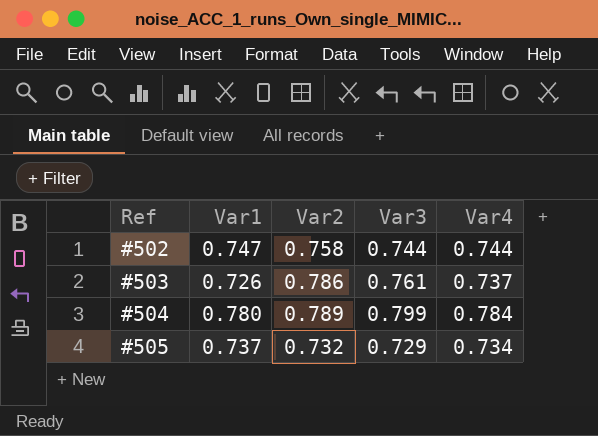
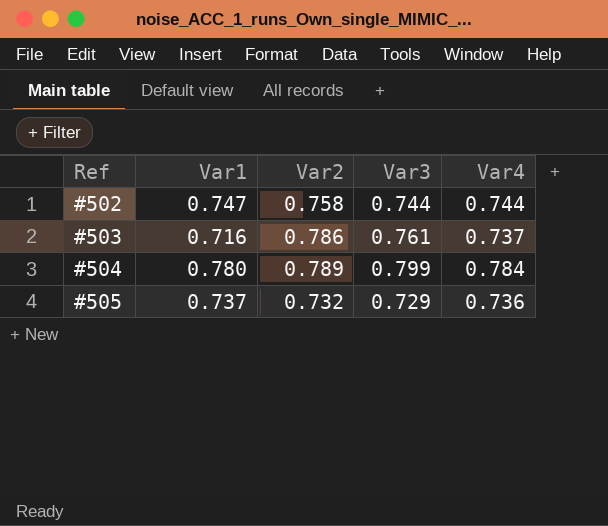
#503 | Var1: 0.726 -> 0.716
#505 | Var4: 0.734 -> 0.736

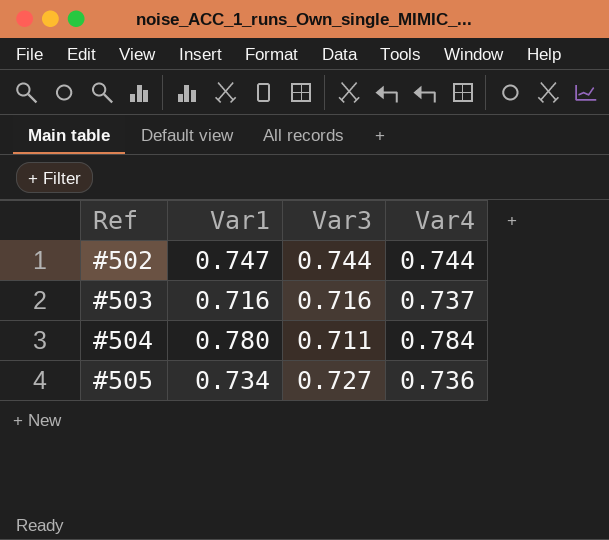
column Var2 | position: 3 -> none
#503 | Var3: 0.761 -> 0.716
#504 | Var3: 0.799 -> 0.711
#505 | Var1: 0.737 -> 0.734
#505 | Var3: 0.729 -> 0.727

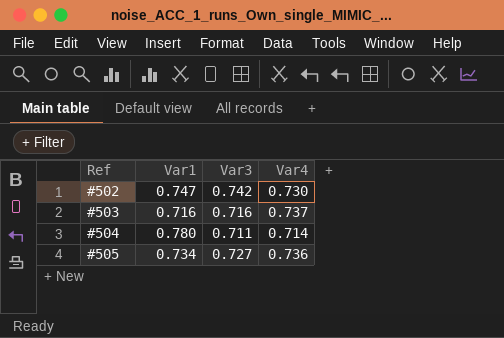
#502 | Var3: 0.744 -> 0.742
#502 | Var4: 0.744 -> 0.730
#504 | Var4: 0.784 -> 0.714

